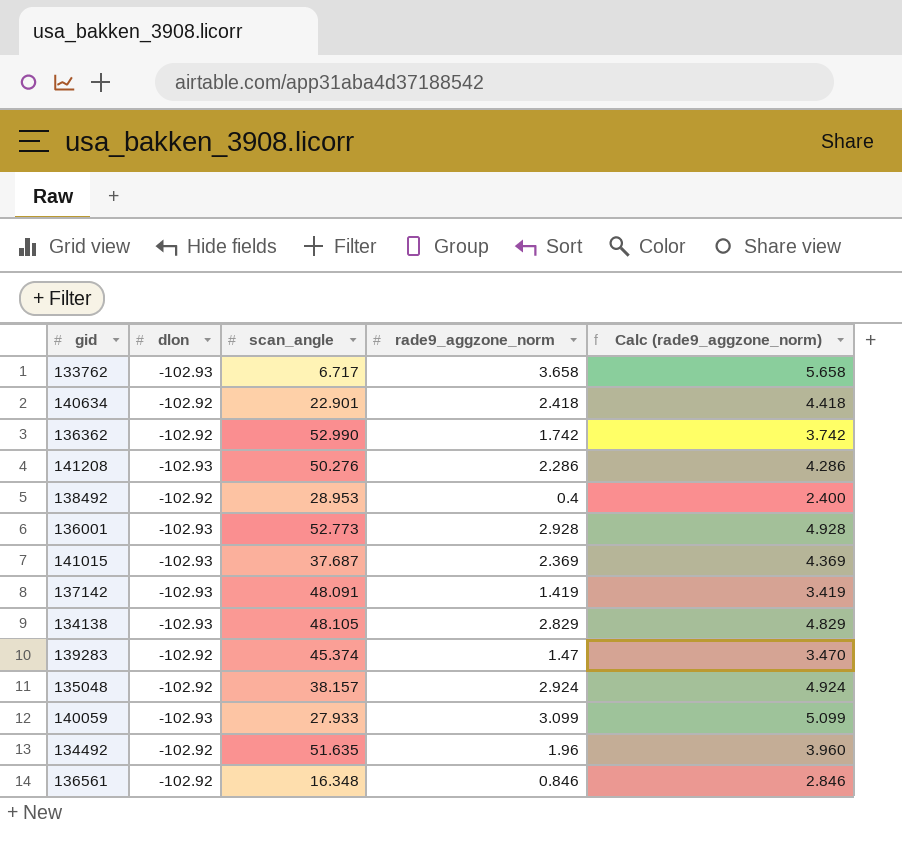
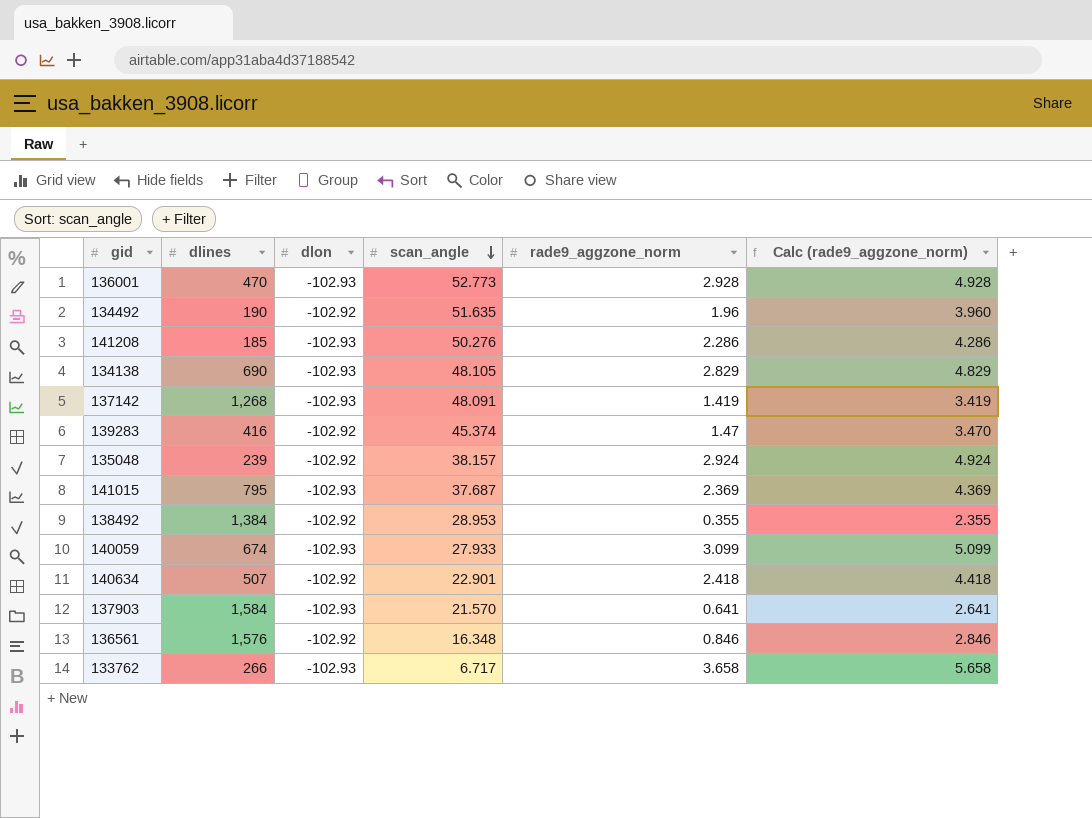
row order: none -> scan_angle descending
column dlines | position: none -> 2
row 136362: -102.92 | 52.990 | 1.742 | 3.742 -> none
138492 | rade9_aggzone_norm: 0.4 -> 0.355
138492 | Calc (rade9_aggzone_norm): 2.400 -> 2.355
row 137903: none -> 1,584 | -102.93 | 21.570 | 0.641 | 2.641

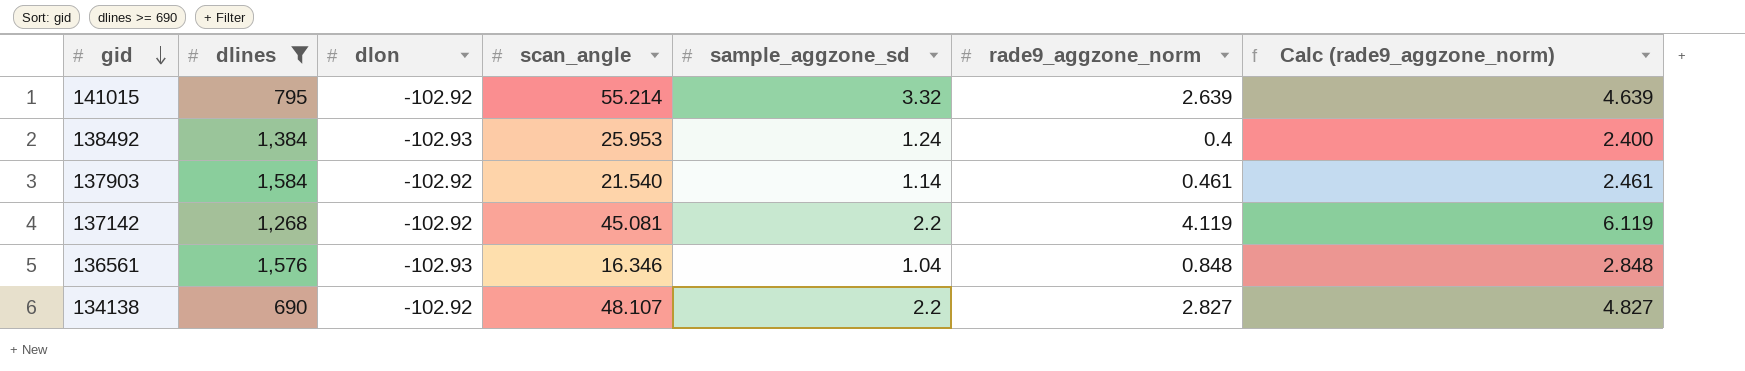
filter: none -> dlines >= 690
row order: scan_angle descending -> gid descending
column sample_aggzone_sd | position: none -> 5
141015 | dlon: -102.93 -> -102.92
141015 | scan_angle: 37.687 -> 55.214
141015 | rade9_aggzone_norm: 2.369 -> 2.639
141015 | Calc (rade9_aggzone_norm): 4.369 -> 4.639
138492 | dlon: -102.92 -> -102.93
138492 | scan_angle: 28.953 -> 25.953
138492 | rade9_aggzone_norm: 0.355 -> 0.4
138492 | Calc (rade9_aggzone_norm): 2.355 -> 2.400
137903 | dlon: -102.93 -> -102.92
137903 | scan_angle: 21.570 -> 21.540
137903 | rade9_aggzone_norm: 0.641 -> 0.461
137903 | Calc (rade9_aggzone_norm): 2.641 -> 2.461
137142 | dlon: -102.93 -> -102.92
137142 | scan_angle: 48.091 -> 45.081
137142 | rade9_aggzone_norm: 1.419 -> 4.119
137142 | Calc (rade9_aggzone_norm): 3.419 -> 6.119
136561 | dlon: -102.92 -> -102.93
136561 | scan_angle: 16.348 -> 16.346
136561 | rade9_aggzone_norm: 0.846 -> 0.848
136561 | Calc (rade9_aggzone_norm): 2.846 -> 2.848
134138 | dlon: -102.93 -> -102.92
134138 | scan_angle: 48.105 -> 48.107
134138 | rade9_aggzone_norm: 2.829 -> 2.827
134138 | Calc (rade9_aggzone_norm): 4.829 -> 4.827

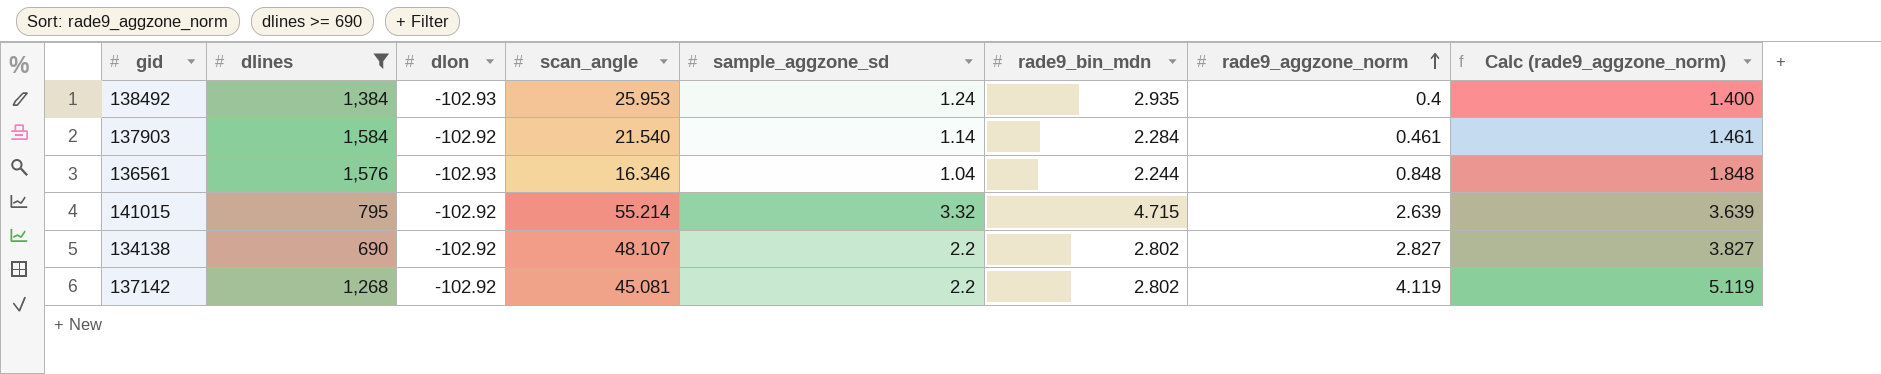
row order: gid descending -> rade9_aggzone_norm ascending
column rade9_bin_mdn | position: none -> 6
column Calc (rade9_aggzone_norm) | formula: [rade9_aggzone_norm] + 2 -> [rade9_aggzone_norm] + 1

